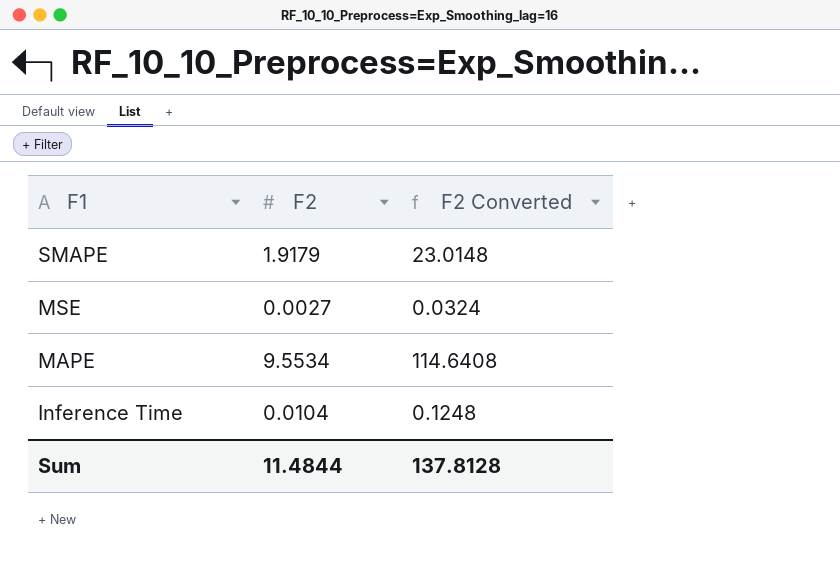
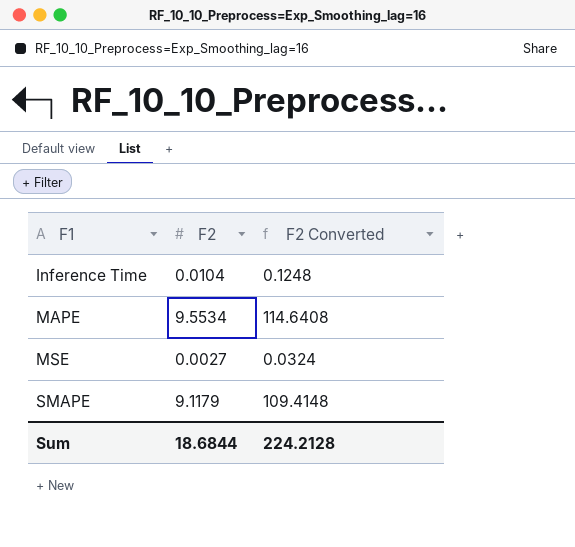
row order: F1 descending -> F1 ascending
SMAPE | F2: 1.9179 -> 9.1179
SMAPE | F2 Converted: 23.0148 -> 109.4148
Sum | F2: 11.4844 -> 18.6844
Sum | F2 Converted: 137.8128 -> 224.2128

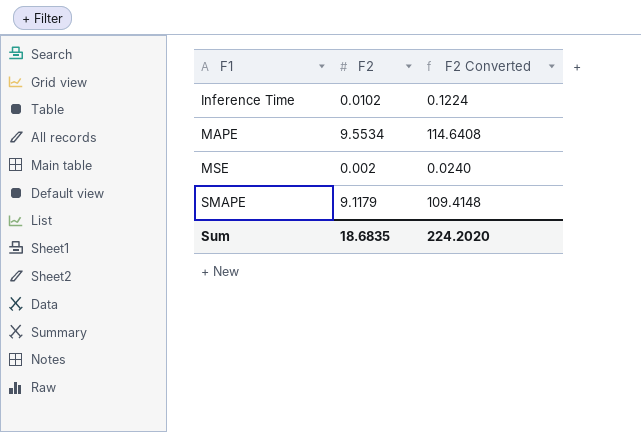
Inference Time | F2: 0.0104 -> 0.0102
Inference Time | F2 Converted: 0.1248 -> 0.1224
MSE | F2: 0.0027 -> 0.002
MSE | F2 Converted: 0.0324 -> 0.0240
Sum | F2: 18.6844 -> 18.6835
Sum | F2 Converted: 224.2128 -> 224.2020

